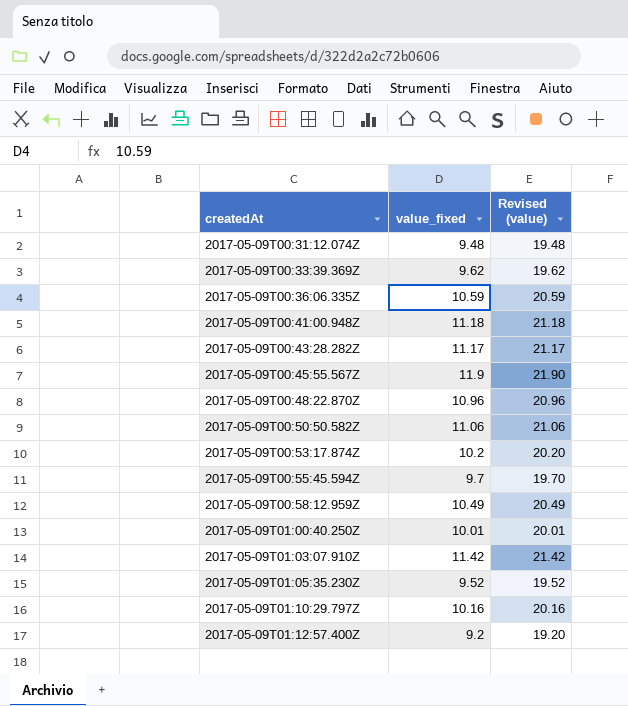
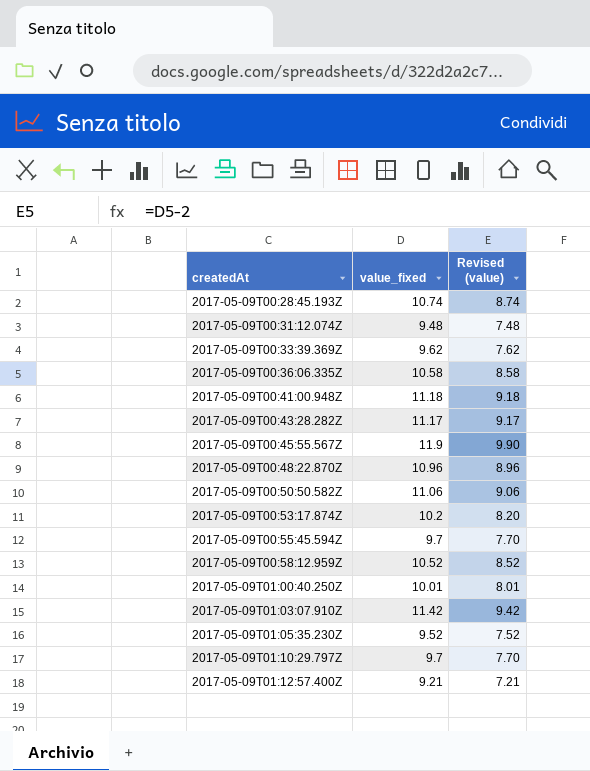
column Revised (value) | formula: [value_fixed] + 10 -> [value_fixed] - 2
row 2017-05-09T00:28:45.193Z: none -> 10.74 | 8.74
2017-05-09T00:36:06.335Z | value_fixed: 10.59 -> 10.58
2017-05-09T00:58:12.959Z | value_fixed: 10.49 -> 10.52
2017-05-09T01:10:29.797Z | value_fixed: 10.16 -> 9.7
2017-05-09T01:12:57.400Z | value_fixed: 9.2 -> 9.21

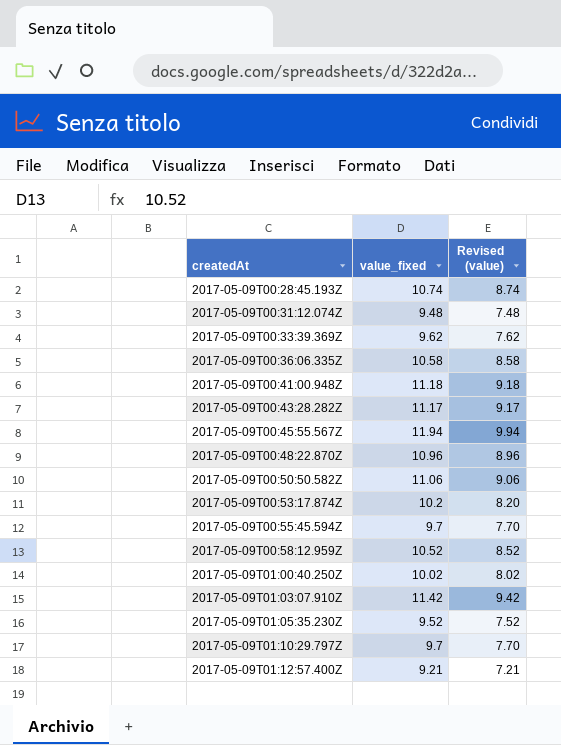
2017-05-09T00:45:55.567Z | value_fixed: 11.9 -> 11.94
2017-05-09T00:45:55.567Z | Revised (value): 9.90 -> 9.94
2017-05-09T01:00:40.250Z | value_fixed: 10.01 -> 10.02
2017-05-09T01:00:40.250Z | Revised (value): 8.01 -> 8.02

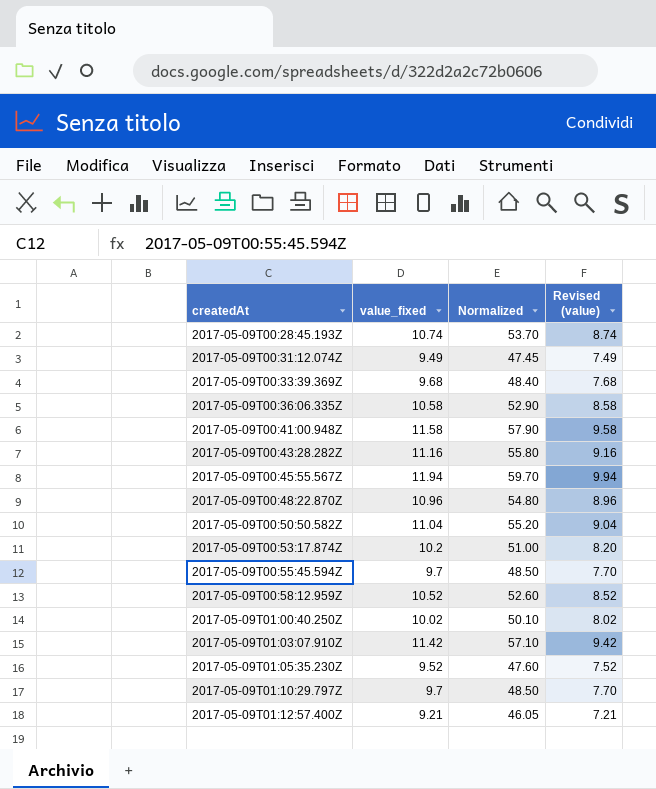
column Normalized | formula: none -> [value_fixed] * 5
2017-05-09T00:31:12.074Z | value_fixed: 9.48 -> 9.49
2017-05-09T00:31:12.074Z | Revised (value): 7.48 -> 7.49
2017-05-09T00:33:39.369Z | value_fixed: 9.62 -> 9.68
2017-05-09T00:33:39.369Z | Revised (value): 7.62 -> 7.68
2017-05-09T00:41:00.948Z | value_fixed: 11.18 -> 11.58
2017-05-09T00:41:00.948Z | Revised (value): 9.18 -> 9.58
2017-05-09T00:43:28.282Z | value_fixed: 11.17 -> 11.16
2017-05-09T00:43:28.282Z | Revised (value): 9.17 -> 9.16
2017-05-09T00:50:50.582Z | value_fixed: 11.06 -> 11.04
2017-05-09T00:50:50.582Z | Revised (value): 9.06 -> 9.04

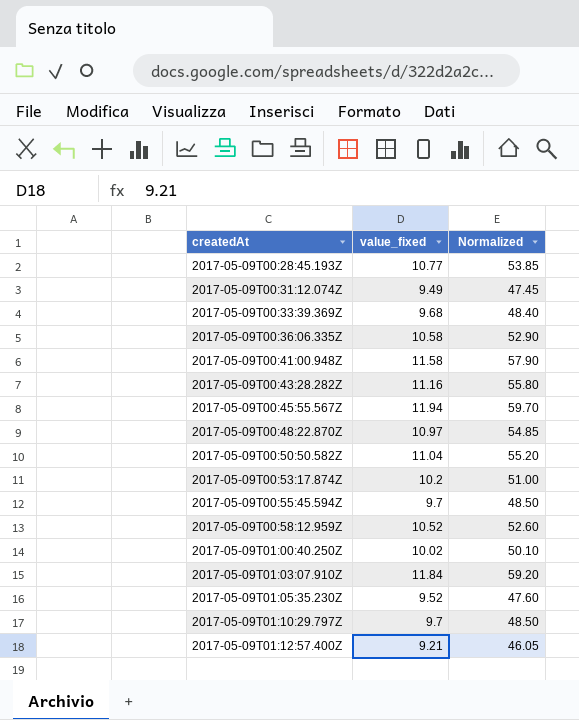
column Revised (value) | formula: [value_fixed] - 2 -> none
2017-05-09T00:28:45.193Z | value_fixed: 10.74 -> 10.77
2017-05-09T00:28:45.193Z | Normalized: 53.70 -> 53.85
2017-05-09T00:48:22.870Z | value_fixed: 10.96 -> 10.97
2017-05-09T00:48:22.870Z | Normalized: 54.80 -> 54.85
2017-05-09T01:03:07.910Z | value_fixed: 11.42 -> 11.84
2017-05-09T01:03:07.910Z | Normalized: 57.10 -> 59.20

